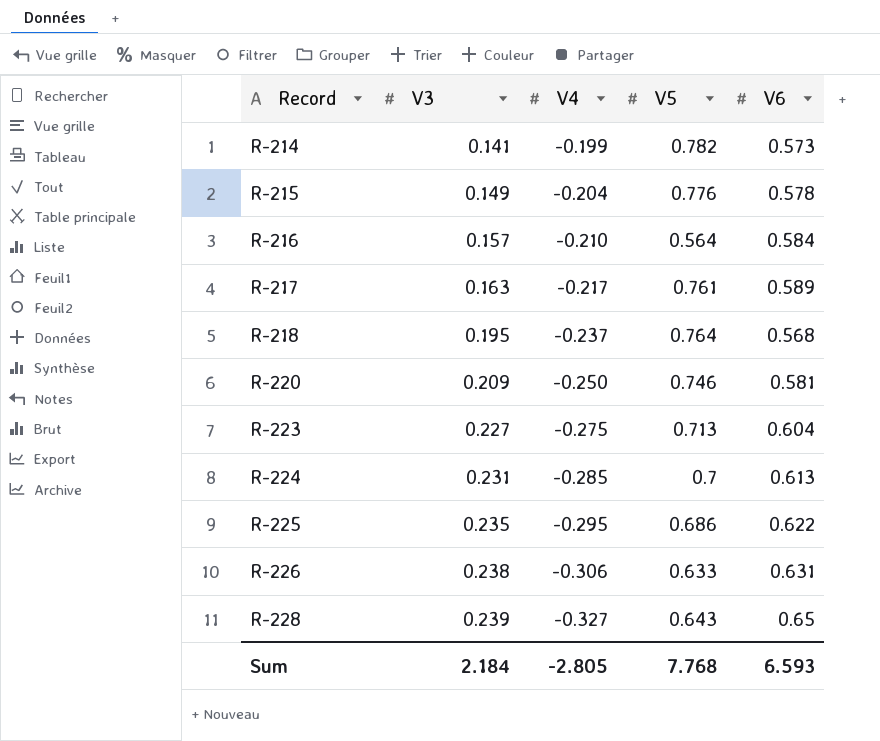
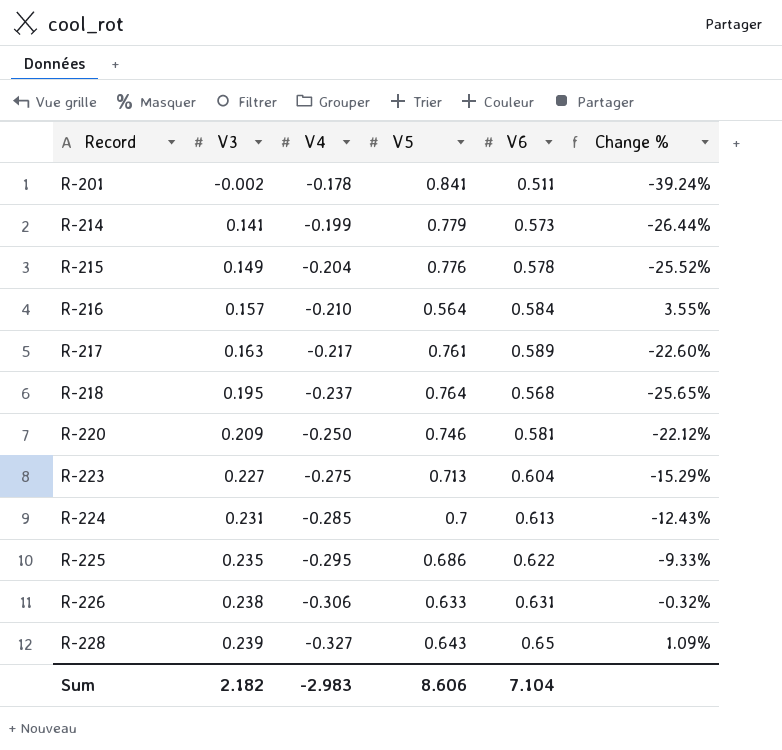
column Change % | formula: none -> ([V6] - [V5]) / [V5]
row R-201: none -> -0.002 | -0.178 | 0.841 | 0.511 | -39.24%
R-214 | V5: 0.782 -> 0.779
Sum | V3: 2.184 -> 2.182
Sum | V4: -2.805 -> -2.983
Sum | V5: 7.768 -> 8.606
Sum | V6: 6.593 -> 7.104

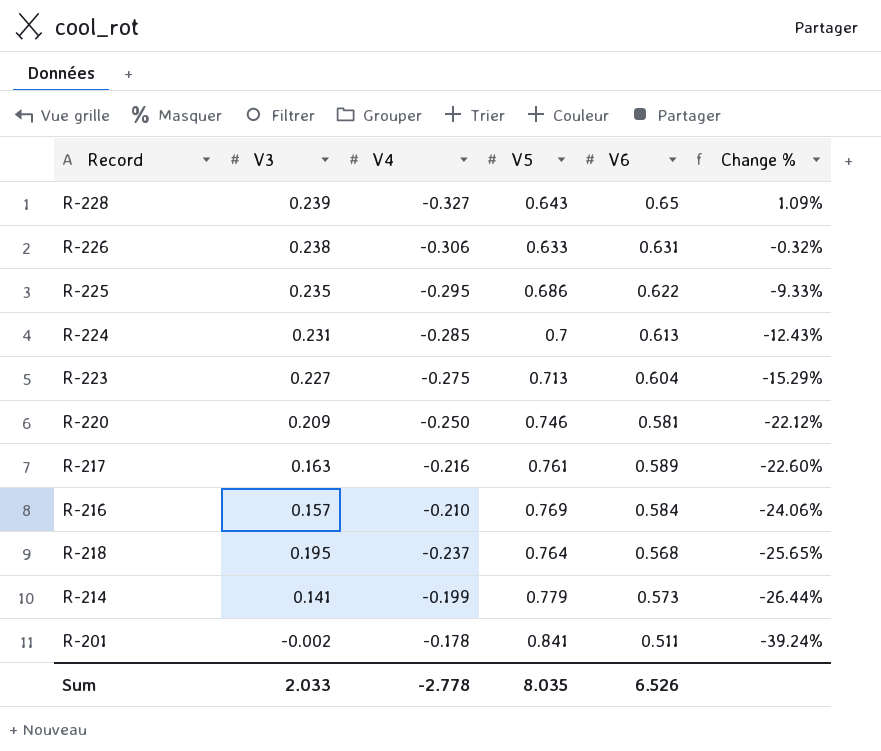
row order: Record ascending -> Change % descending
row R-215: 0.149 | -0.204 | 0.776 | 0.578 | -25.52% -> none
R-217 | V4: -0.217 -> -0.216
R-216 | V5: 0.564 -> 0.769
R-216 | Change %: 3.55% -> -24.06%
Sum | V3: 2.182 -> 2.033
Sum | V4: -2.983 -> -2.778
Sum | V5: 8.606 -> 8.035
Sum | V6: 7.104 -> 6.526

